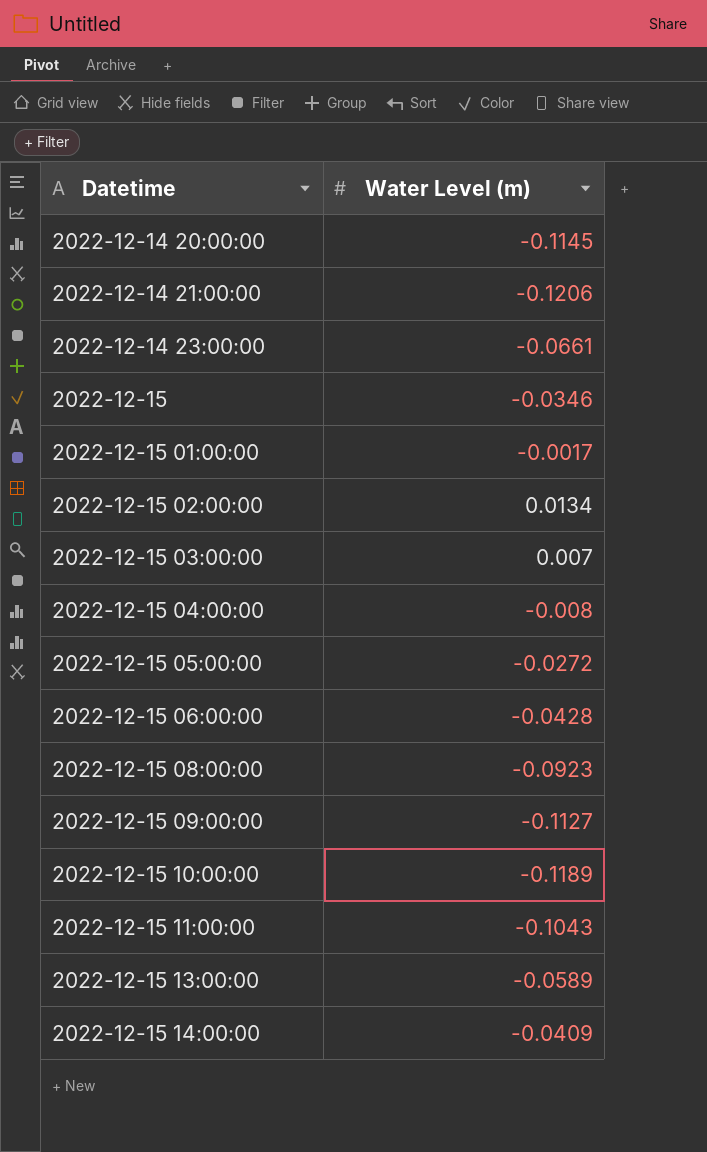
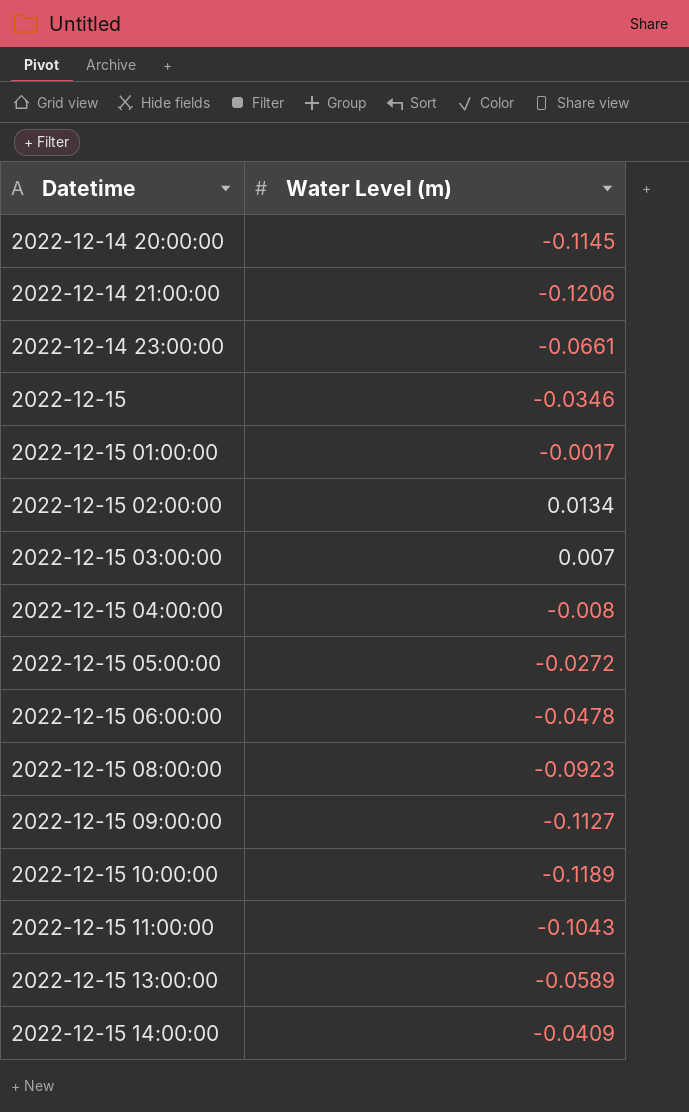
2022-12-15 06:00:00 | Water Level (m): -0.0428 -> -0.0478

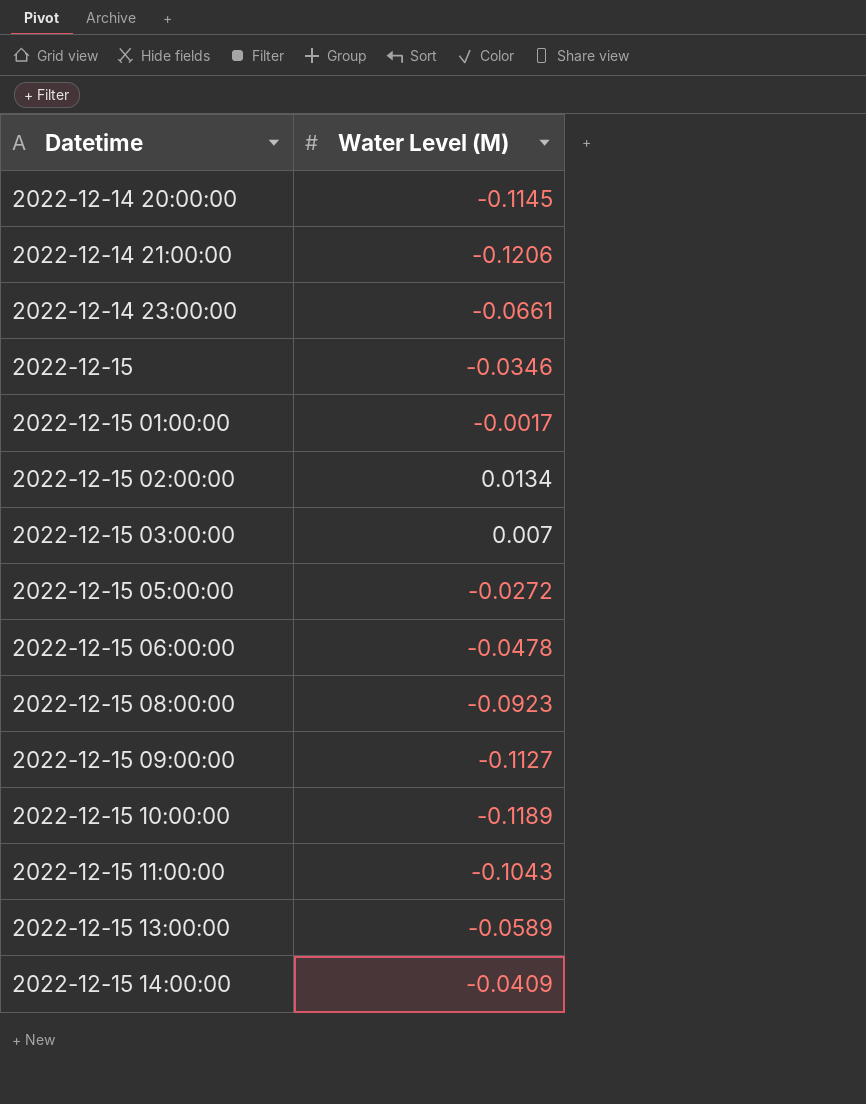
column name: Water Level (m) -> Water Level (M)
row 2022-12-15 04:00:00: -0.008 -> none

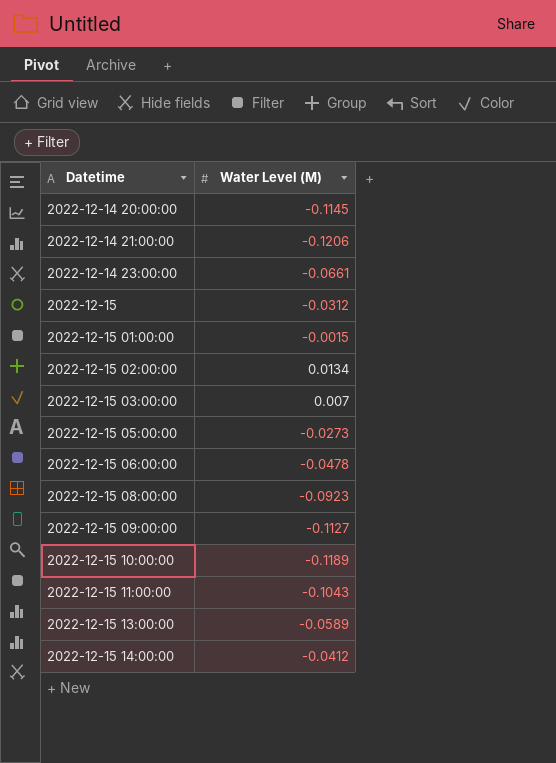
2022-12-15 | Water Level (M): -0.0346 -> -0.0312
2022-12-15 01:00:00 | Water Level (M): -0.0017 -> -0.0015
2022-12-15 05:00:00 | Water Level (M): -0.0272 -> -0.0273
2022-12-15 14:00:00 | Water Level (M): -0.0409 -> -0.0412

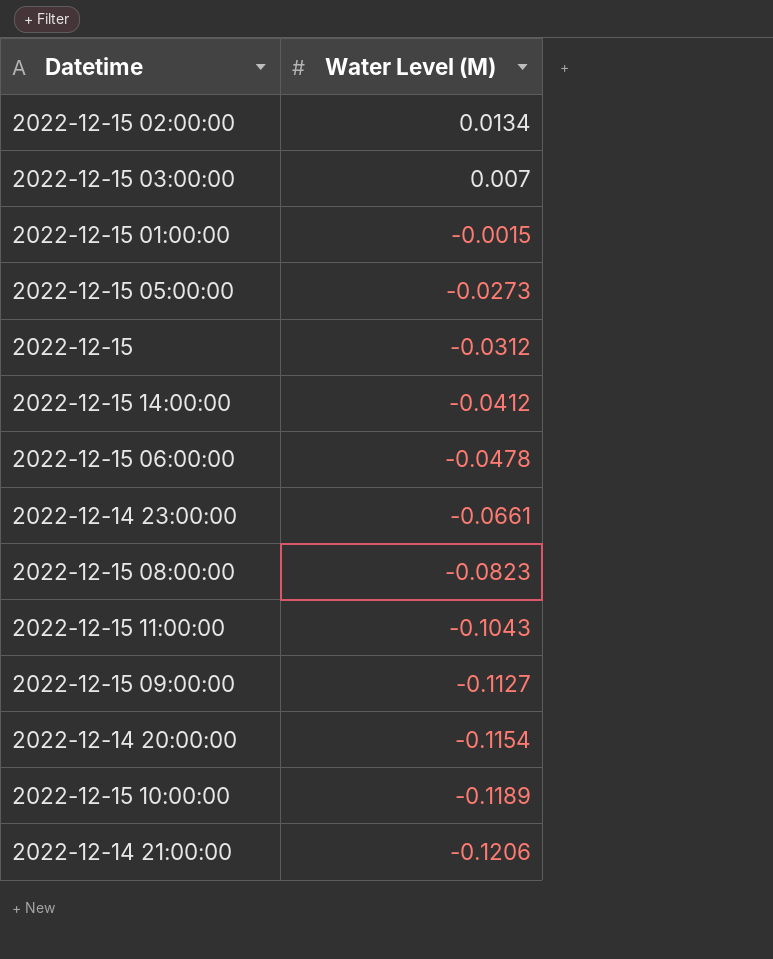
row order: Datetime ascending -> Water Level (M) descending
row 2022-12-15 13:00:00: -0.0589 -> none
2022-12-15 08:00:00 | Water Level (M): -0.0923 -> -0.0823
2022-12-14 20:00:00 | Water Level (M): -0.1145 -> -0.1154

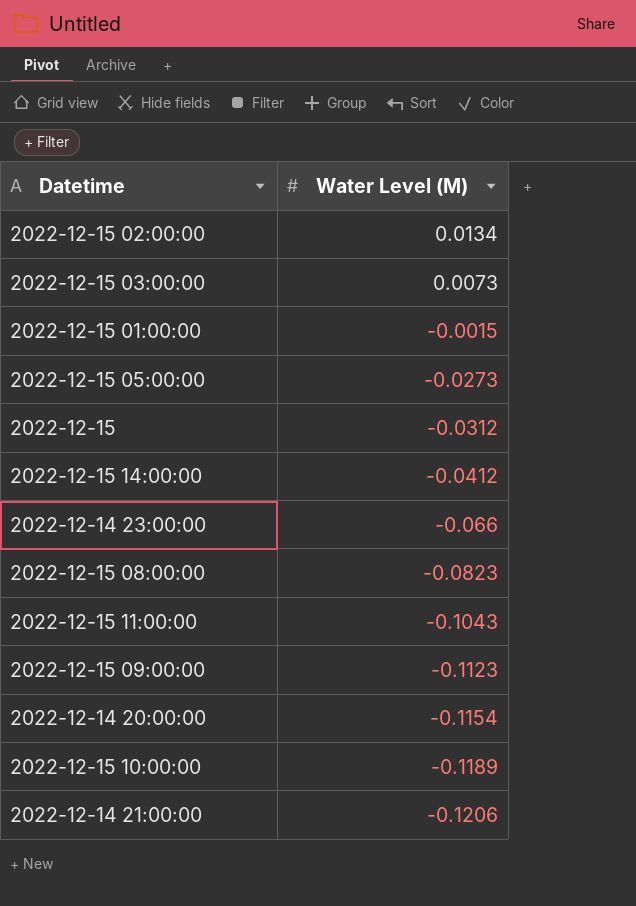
row 2022-12-15 06:00:00: -0.0478 -> none
2022-12-15 03:00:00 | Water Level (M): 0.007 -> 0.0073
2022-12-14 23:00:00 | Water Level (M): -0.0661 -> -0.066
2022-12-15 09:00:00 | Water Level (M): -0.1127 -> -0.1123

